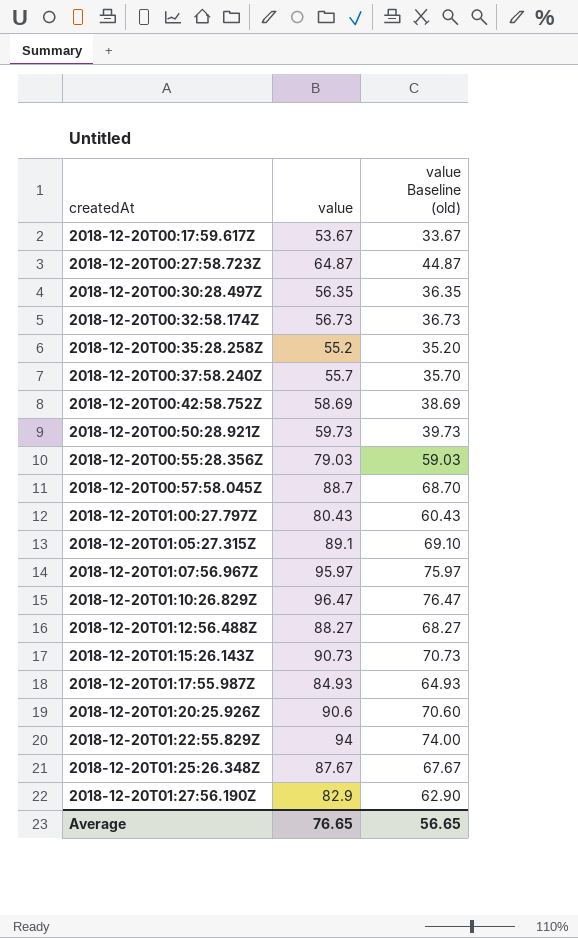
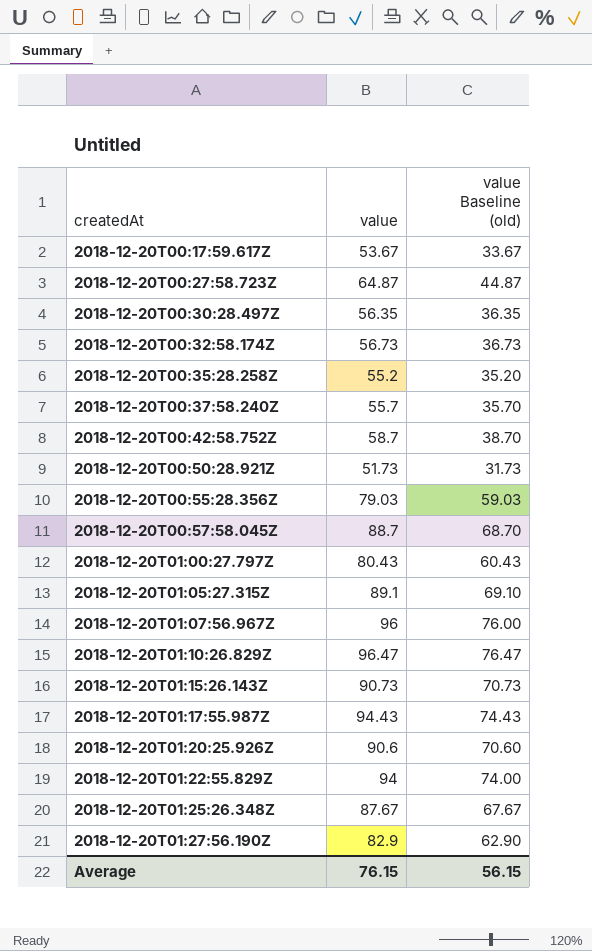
row 2018-12-20T01:12:56.488Z: 88.27 | 68.27 -> none
2018-12-20T00:42:58.752Z | value: 58.69 -> 58.7
2018-12-20T00:42:58.752Z | value Baseline (old): 38.69 -> 38.70
2018-12-20T00:50:28.921Z | value: 59.73 -> 51.73
2018-12-20T00:50:28.921Z | value Baseline (old): 39.73 -> 31.73
2018-12-20T01:07:56.967Z | value: 95.97 -> 96
2018-12-20T01:07:56.967Z | value Baseline (old): 75.97 -> 76.00
2018-12-20T01:17:55.987Z | value: 84.93 -> 94.43
2018-12-20T01:17:55.987Z | value Baseline (old): 64.93 -> 74.43
Average | value: 76.65 -> 76.15
Average | value Baseline (old): 56.65 -> 56.15

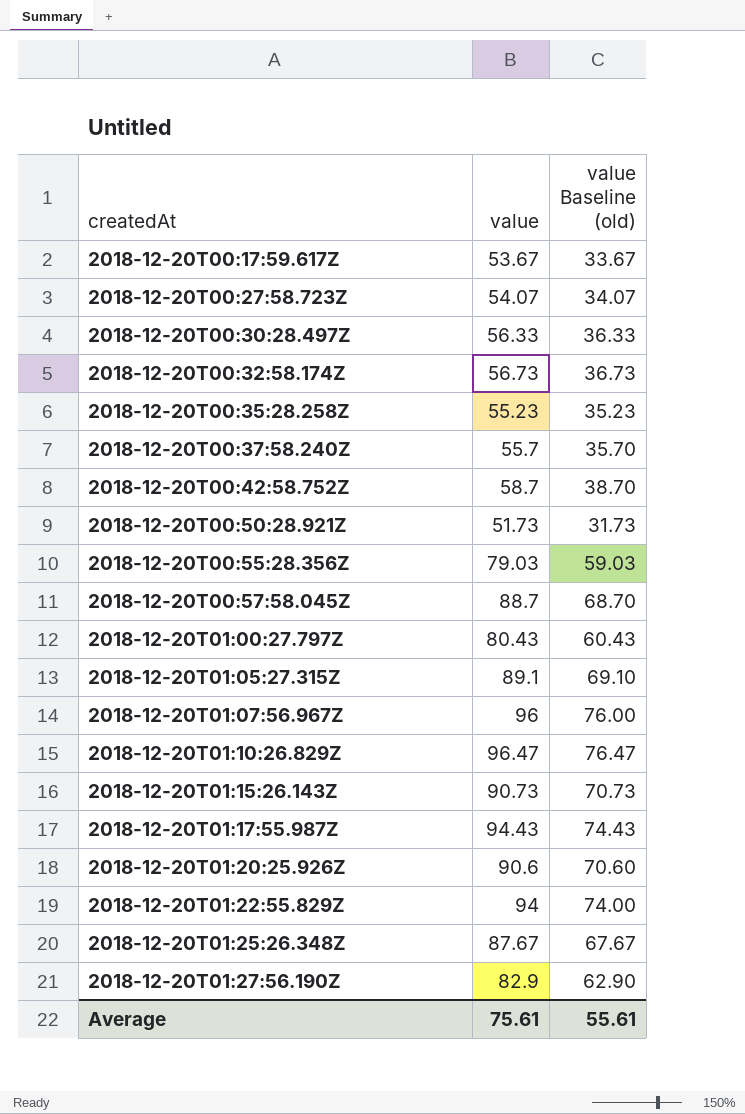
2018-12-20T00:27:58.723Z | value: 64.87 -> 54.07
2018-12-20T00:27:58.723Z | value Baseline (old): 44.87 -> 34.07
2018-12-20T00:30:28.497Z | value: 56.35 -> 56.33
2018-12-20T00:30:28.497Z | value Baseline (old): 36.35 -> 36.33
2018-12-20T00:35:28.258Z | value: 55.2 -> 55.23
2018-12-20T00:35:28.258Z | value Baseline (old): 35.20 -> 35.23
Average | value: 76.15 -> 75.61
Average | value Baseline (old): 56.15 -> 55.61

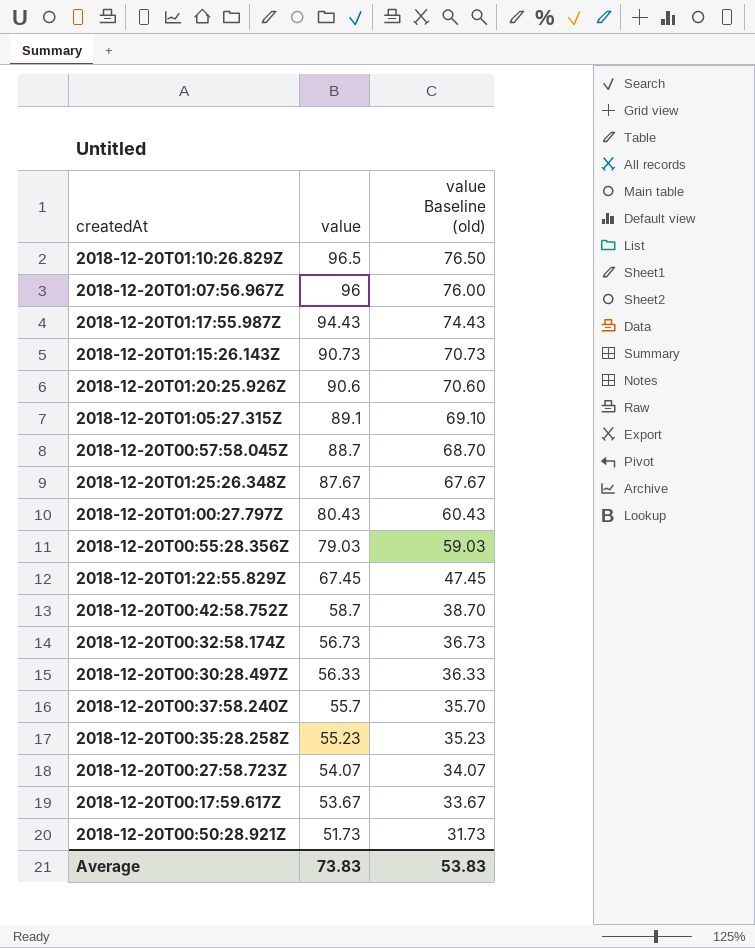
row order: createdAt ascending -> value descending
row 2018-12-20T01:27:56.190Z: 82.9 | 62.90 -> none
2018-12-20T01:10:26.829Z | value: 96.47 -> 96.5
2018-12-20T01:10:26.829Z | value Baseline (old): 76.47 -> 76.50
2018-12-20T01:22:55.829Z | value: 94 -> 67.45
2018-12-20T01:22:55.829Z | value Baseline (old): 74.00 -> 47.45
Average | value: 75.61 -> 73.83
Average | value Baseline (old): 55.61 -> 53.83

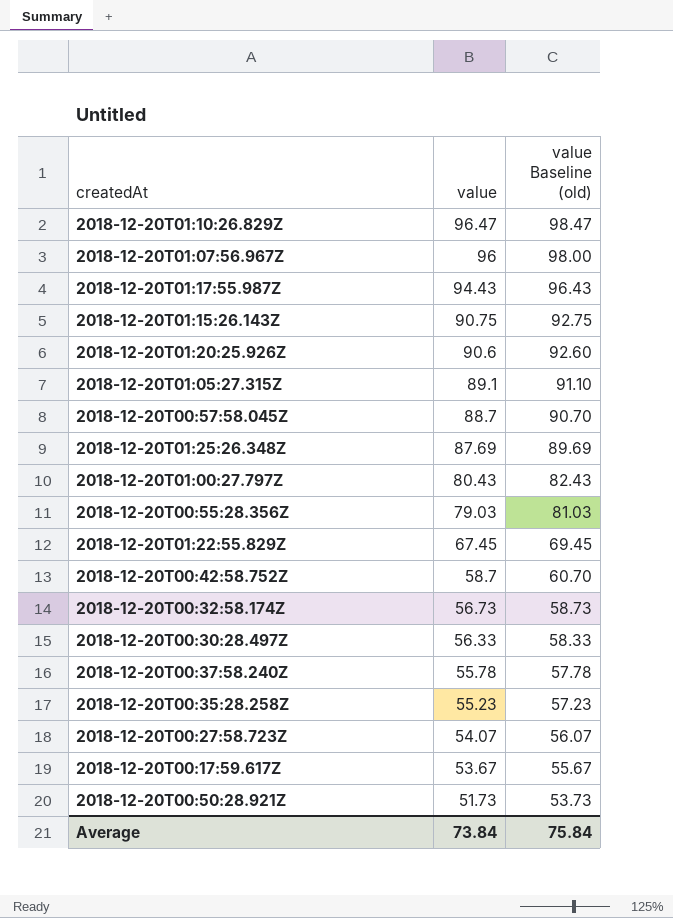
column value Baseline (old) | formula: [value] - 20 -> [value] + 2
2018-12-20T01:10:26.829Z | value: 96.5 -> 96.47
2018-12-20T01:15:26.143Z | value: 90.73 -> 90.75
2018-12-20T01:25:26.348Z | value: 87.67 -> 87.69
2018-12-20T00:37:58.240Z | value: 55.7 -> 55.78
Average | value: 73.83 -> 73.84
Average | value Baseline (old): 53.83 -> 75.84

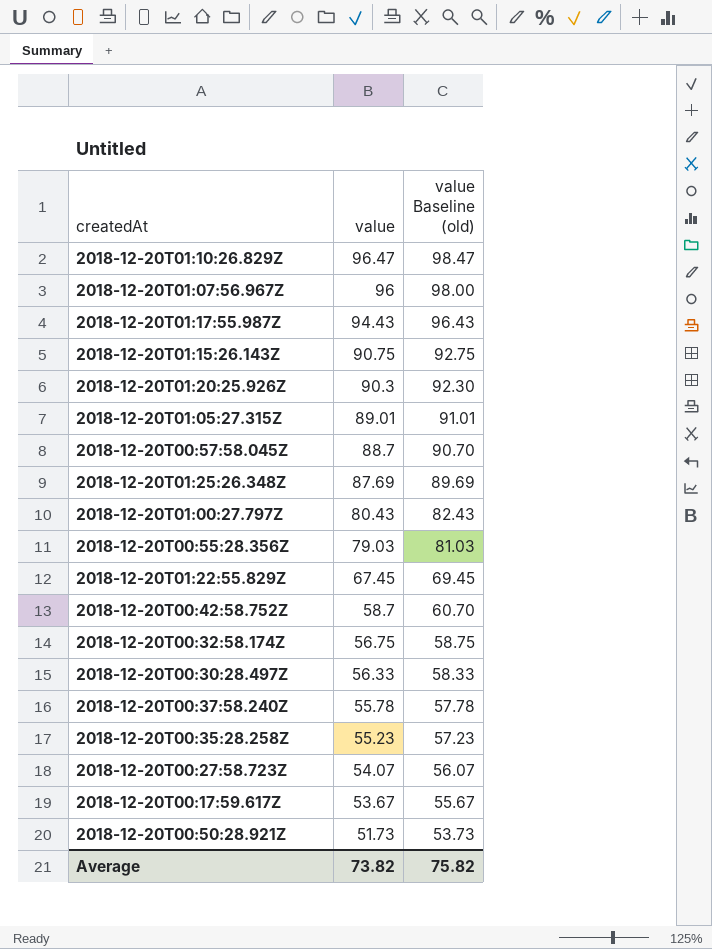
2018-12-20T01:20:25.926Z | value: 90.6 -> 90.3
2018-12-20T01:20:25.926Z | value Baseline (old): 92.60 -> 92.30
2018-12-20T01:05:27.315Z | value: 89.1 -> 89.01
2018-12-20T01:05:27.315Z | value Baseline (old): 91.10 -> 91.01
2018-12-20T00:32:58.174Z | value: 56.73 -> 56.75
2018-12-20T00:32:58.174Z | value Baseline (old): 58.73 -> 58.75
Average | value: 73.84 -> 73.82
Average | value Baseline (old): 75.84 -> 75.82

